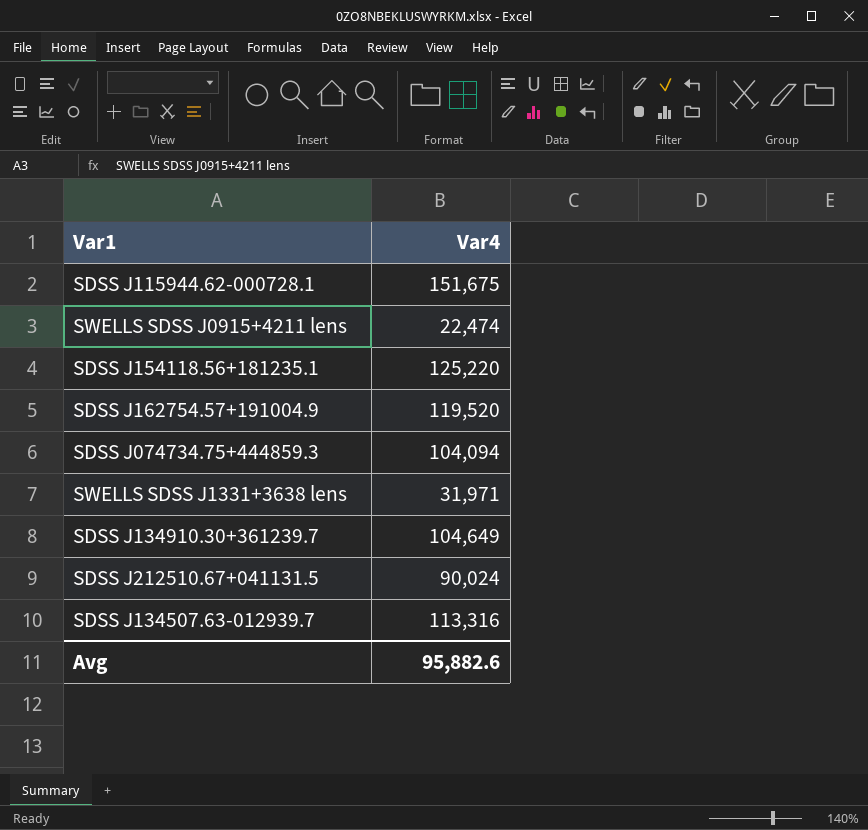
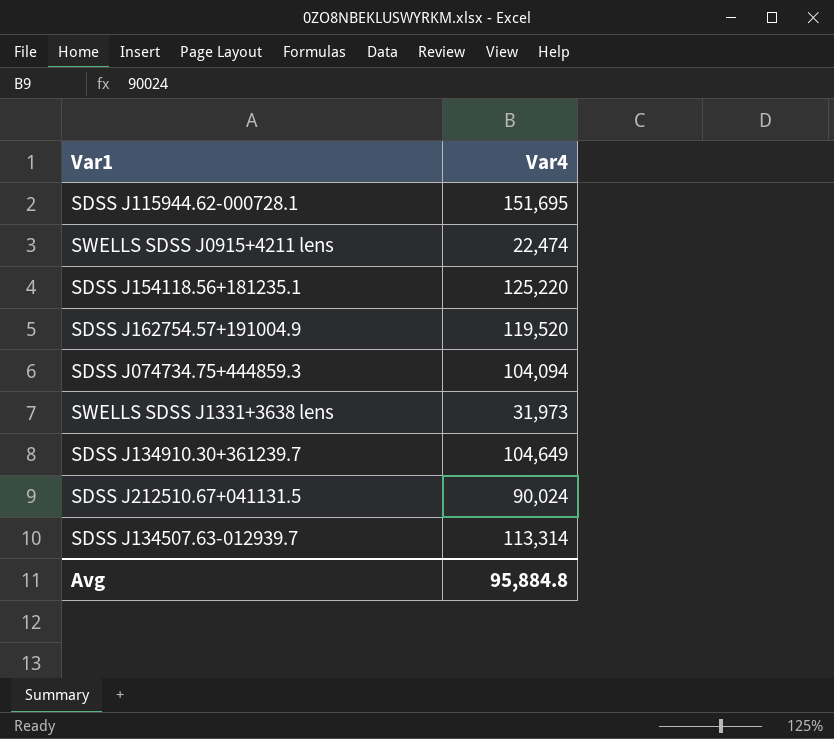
SDSS J115944.62-000728.1 | Var4: 151,675 -> 151,695
SWELLS SDSS J1331+3638 lens | Var4: 31,971 -> 31,973
SDSS J134507.63-012939.7 | Var4: 113,316 -> 113,314
Avg | Var4: 95,882.6 -> 95,884.8

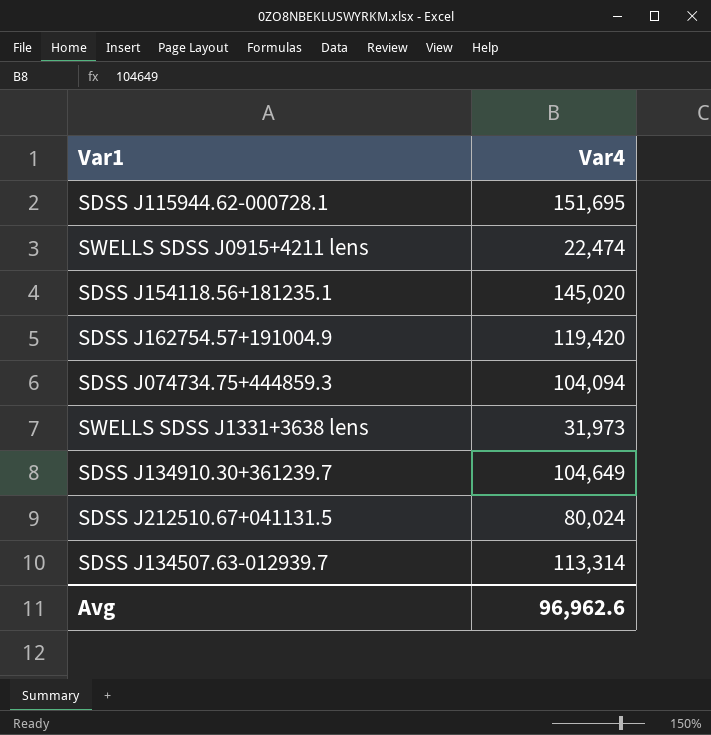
SDSS J154118.56+181235.1 | Var4: 125,220 -> 145,020
SDSS J162754.57+191004.9 | Var4: 119,520 -> 119,420
SDSS J212510.67+041131.5 | Var4: 90,024 -> 80,024
Avg | Var4: 95,884.8 -> 96,962.6

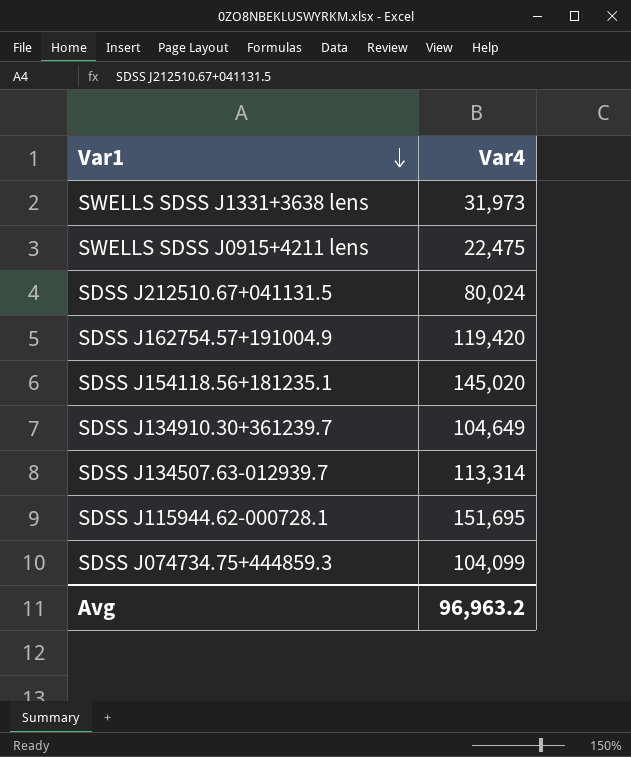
row order: none -> Var1 descending
SWELLS SDSS J0915+4211 lens | Var4: 22,474 -> 22,475
SDSS J074734.75+444859.3 | Var4: 104,094 -> 104,099
Avg | Var4: 96,962.6 -> 96,963.2

